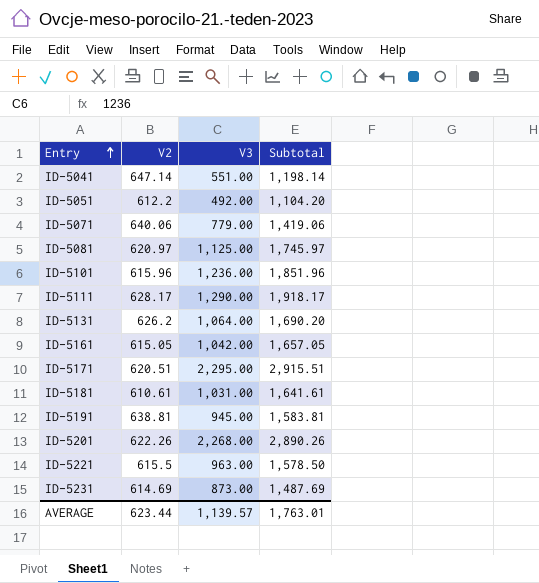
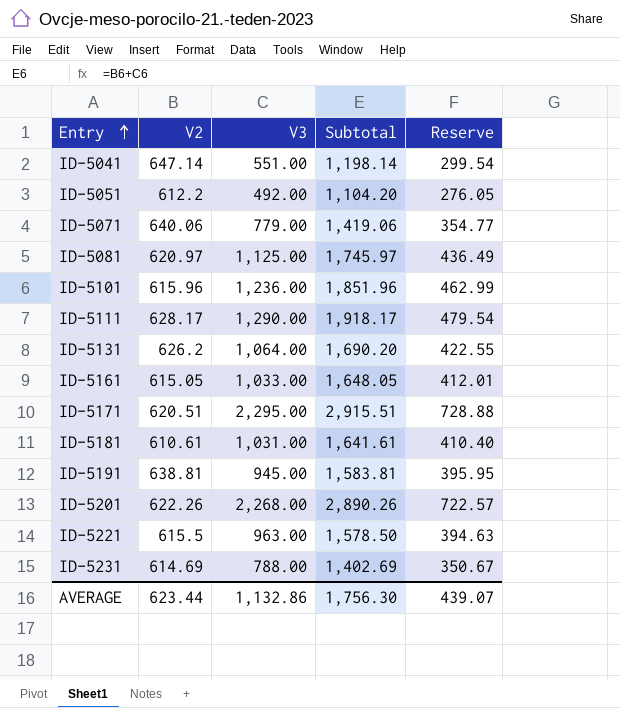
column Reserve | formula: none -> [Subtotal] * 0.25
ID-5161 | V3: 1,042.00 -> 1,033.00
ID-5161 | Subtotal: 1,657.05 -> 1,648.05
ID-5231 | V3: 873.00 -> 788.00
ID-5231 | Subtotal: 1,487.69 -> 1,402.69
AVERAGE | V3: 1,139.57 -> 1,132.86
AVERAGE | Subtotal: 1,763.01 -> 1,756.30

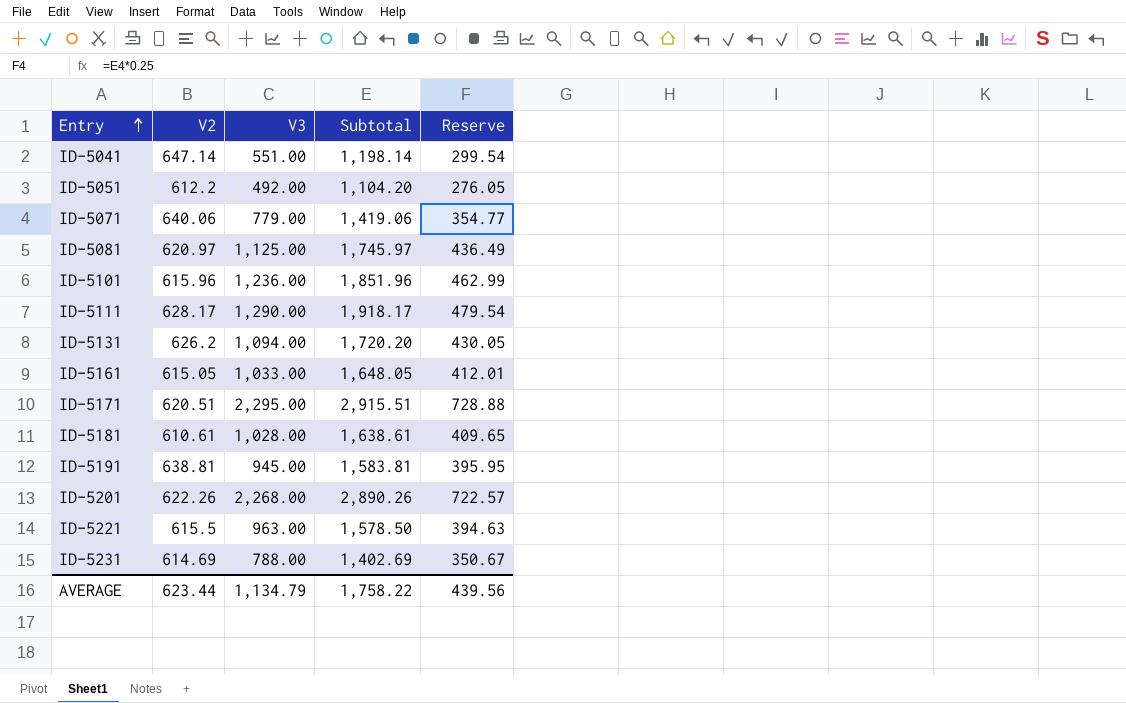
ID-5131 | V3: 1,064.00 -> 1,094.00
ID-5131 | Subtotal: 1,690.20 -> 1,720.20
ID-5131 | Reserve: 422.55 -> 430.05
ID-5181 | V3: 1,031.00 -> 1,028.00
ID-5181 | Subtotal: 1,641.61 -> 1,638.61
ID-5181 | Reserve: 410.40 -> 409.65
AVERAGE | V3: 1,132.86 -> 1,134.79
AVERAGE | Subtotal: 1,756.30 -> 1,758.22
AVERAGE | Reserve: 439.07 -> 439.56

